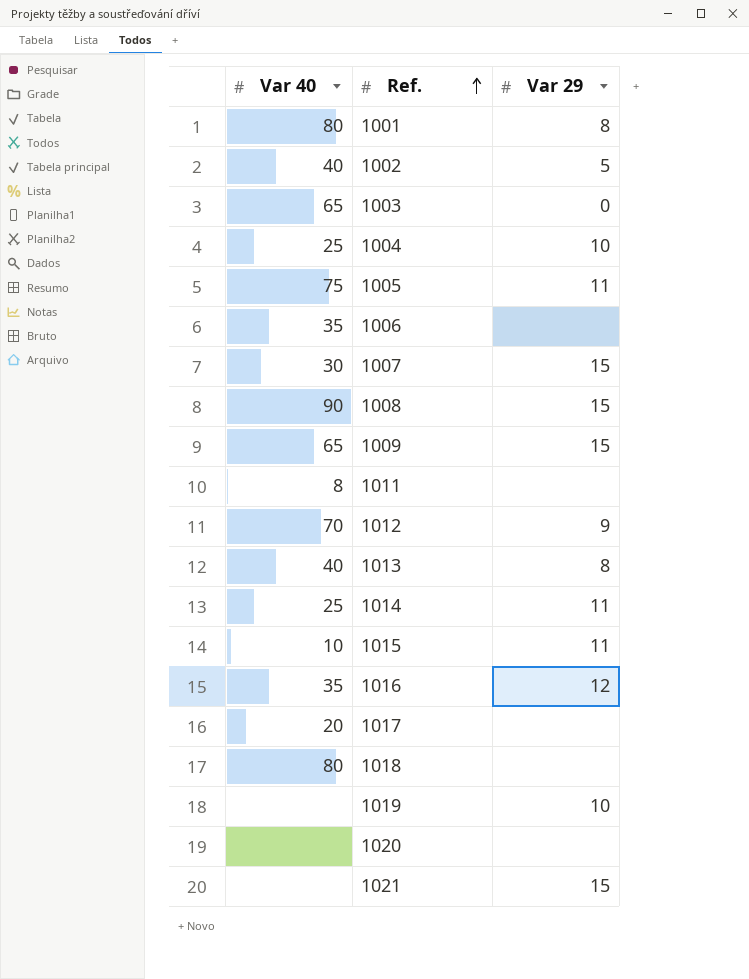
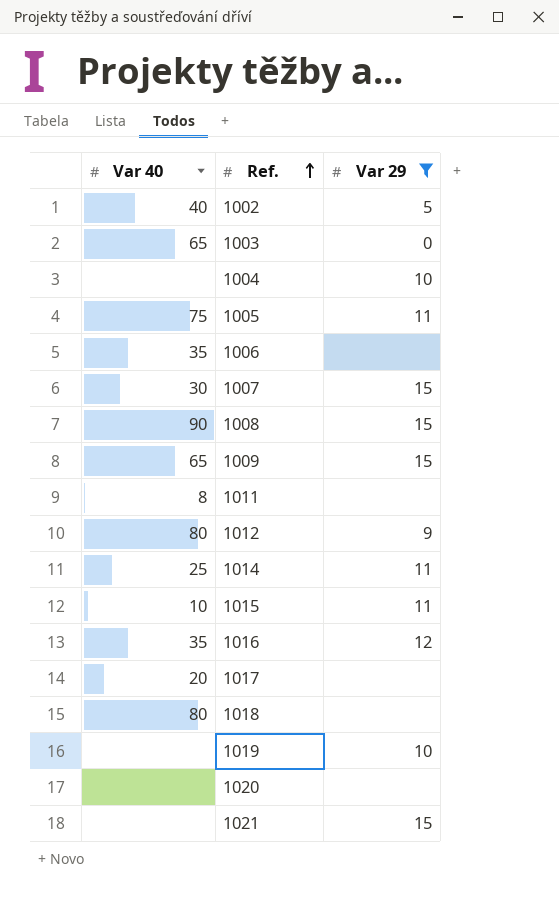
filter: none -> Var 29 != 8
1004 | Var 40: 25 -> none
1012 | Var 40: 70 -> 80

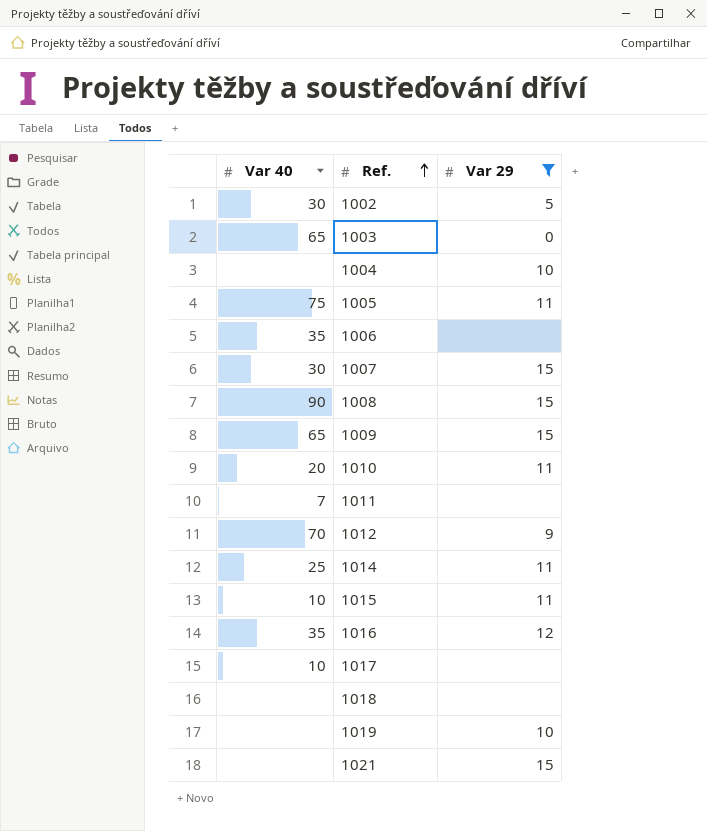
row 1020: none | none -> none
1002 | Var 40: 40 -> 30
row 1010: none -> 20 | 11
1011 | Var 40: 8 -> 7
1012 | Var 40: 80 -> 70
1017 | Var 40: 20 -> 10
1018 | Var 40: 80 -> none

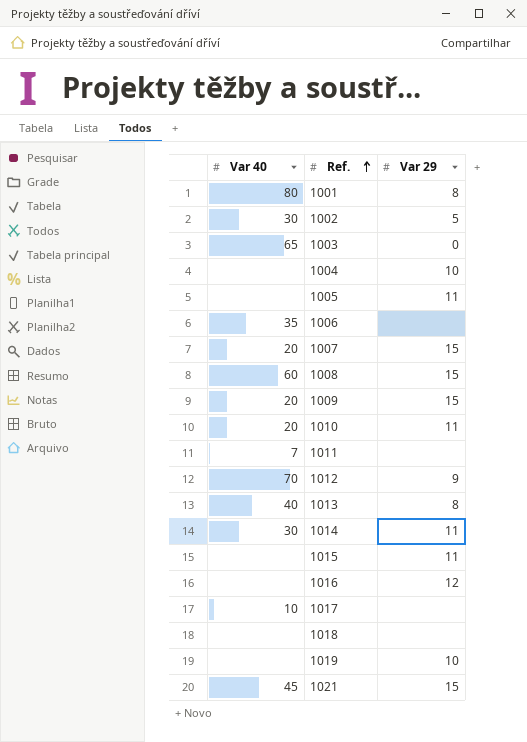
filter: Var 29 != 8 -> none
1005 | Var 40: 75 -> none
1007 | Var 40: 30 -> 20
1008 | Var 40: 90 -> 60
1009 | Var 40: 65 -> 20
1014 | Var 40: 25 -> 30
1015 | Var 40: 10 -> none
1016 | Var 40: 35 -> none
1021 | Var 40: none -> 45

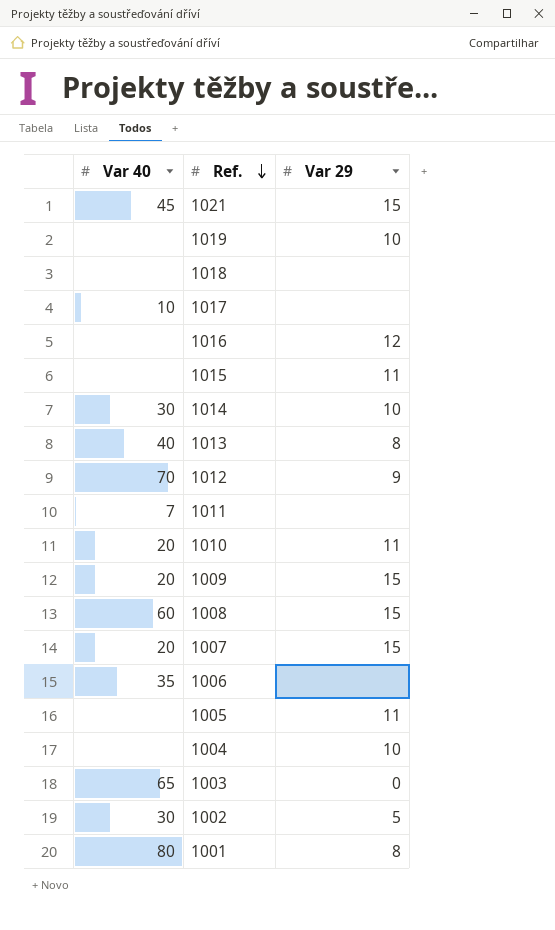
row order: Ref. ascending -> Ref. descending
1014 | Var 29: 11 -> 10

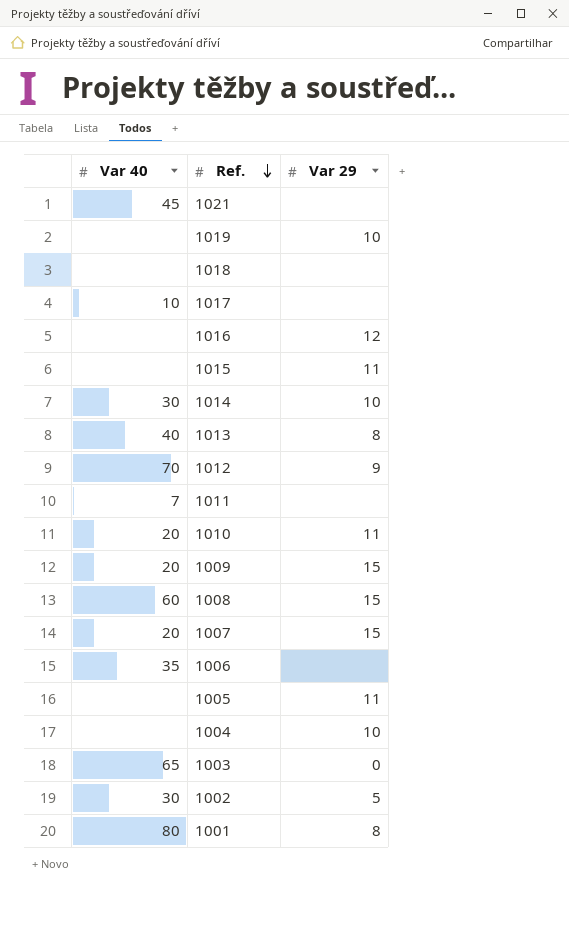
1021 | Var 29: 15 -> none

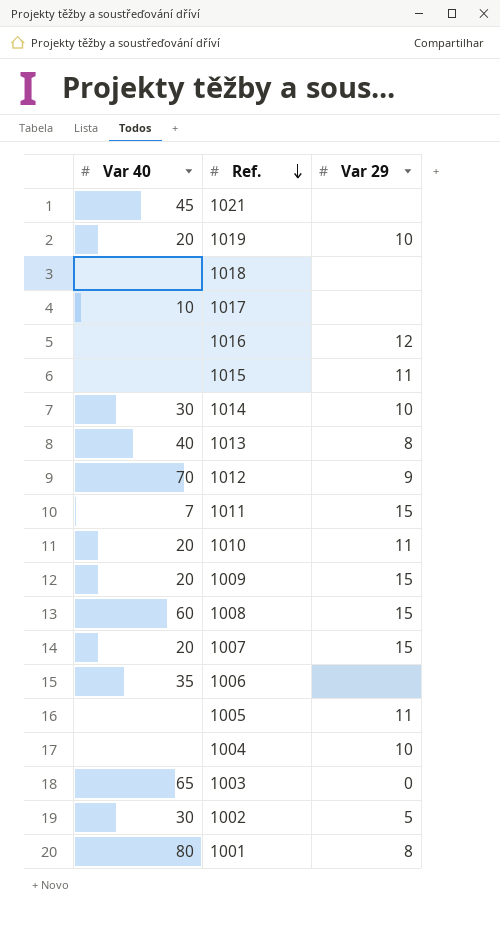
1019 | Var 40: none -> 20
1011 | Var 29: none -> 15

